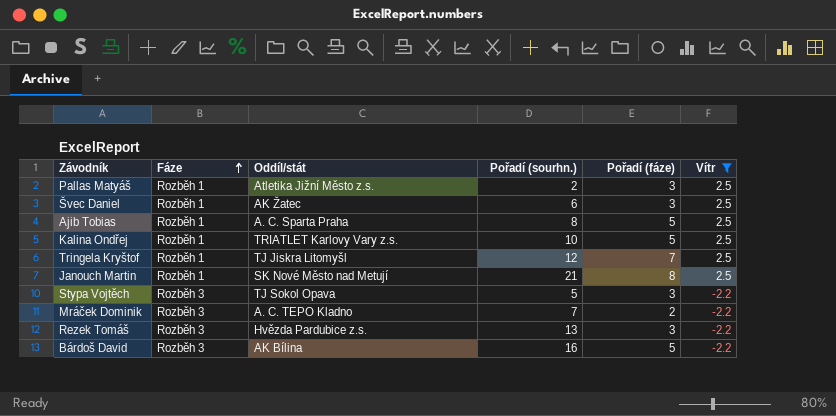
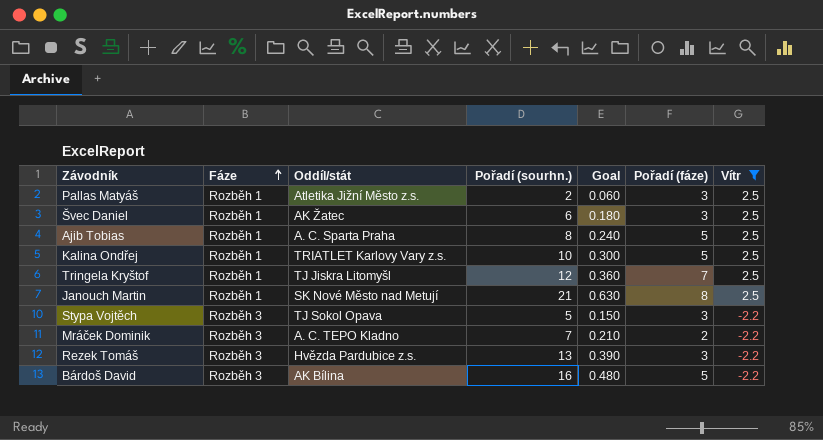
column Goal | formula: none -> [Pořadí (sourhn.)] * 0.03

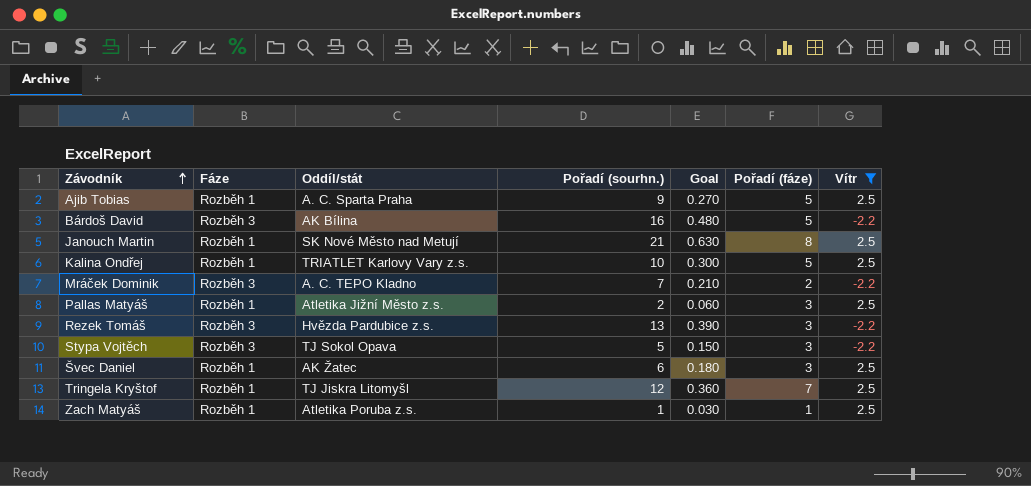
row order: Fáze ascending -> Závodník ascending
Ajib Tobias | Pořadí (sourhn.): 8 -> 9
Ajib Tobias | Goal: 0.240 -> 0.270
row Zach Matyáš: none -> Rozběh 1 | Atletika Poruba z.s. | 1 | 0.030 | 1 | 2.5

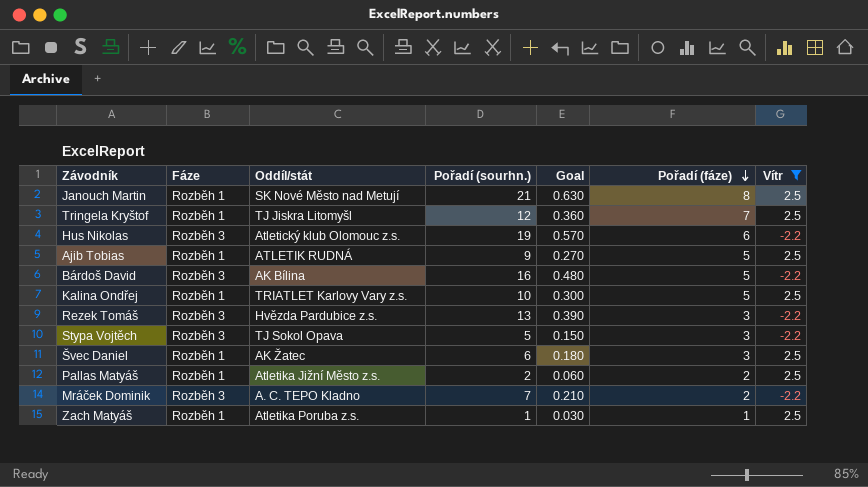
row order: Závodník ascending -> Pořadí (fáze) descending
row Hus Nikolas: none -> Rozběh 3 | Atletický klub Olomouc z.s. | 19 | 0.570 | 6 | -2.2
Ajib Tobias | Oddíl/stát: A. C. Sparta Praha -> ATLETIK RUDNÁ
Pallas Matyáš | Pořadí (fáze): 3 -> 2

